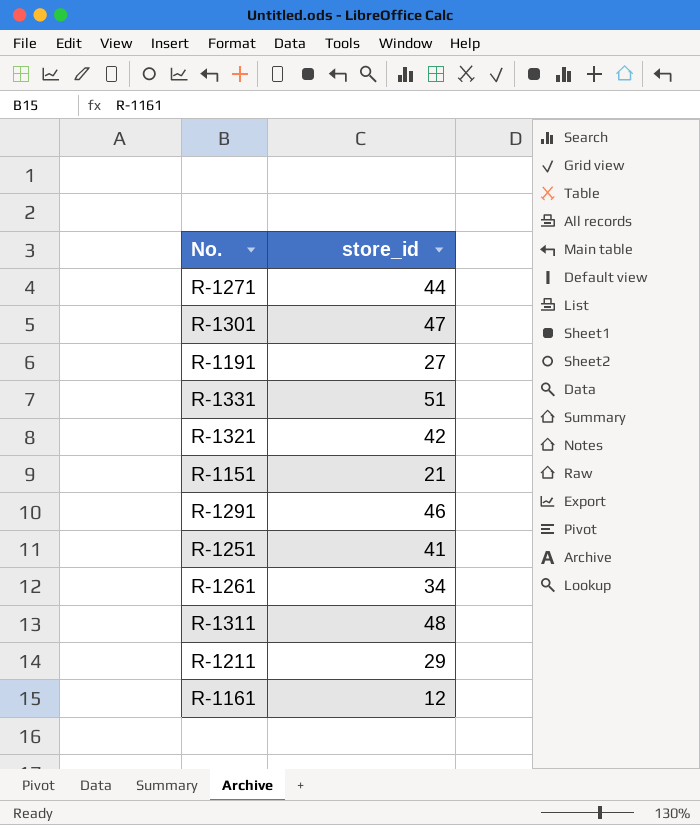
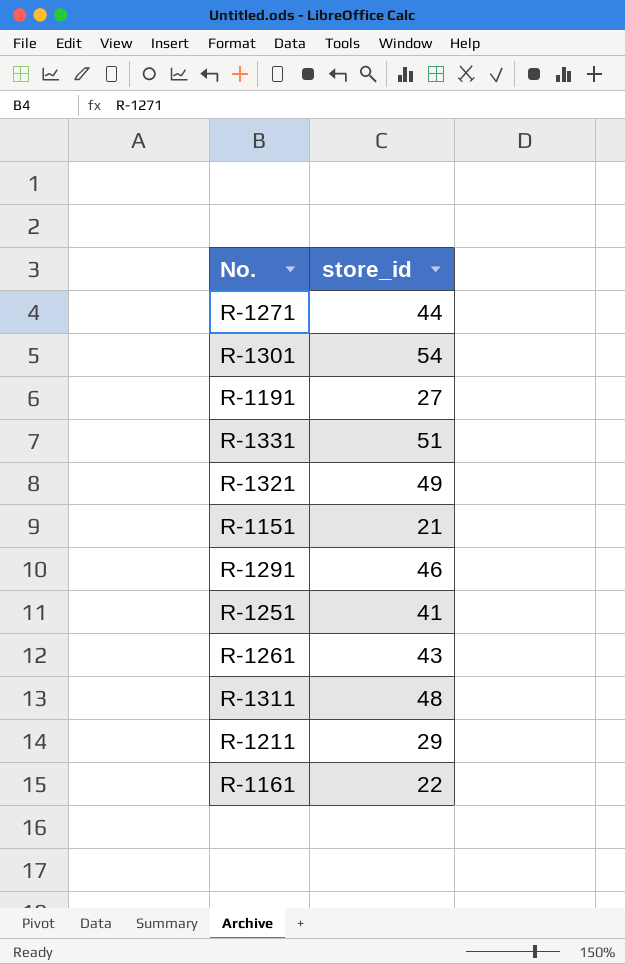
R-1301 | store_id: 47 -> 54
R-1321 | store_id: 42 -> 49
R-1261 | store_id: 34 -> 43
R-1161 | store_id: 12 -> 22

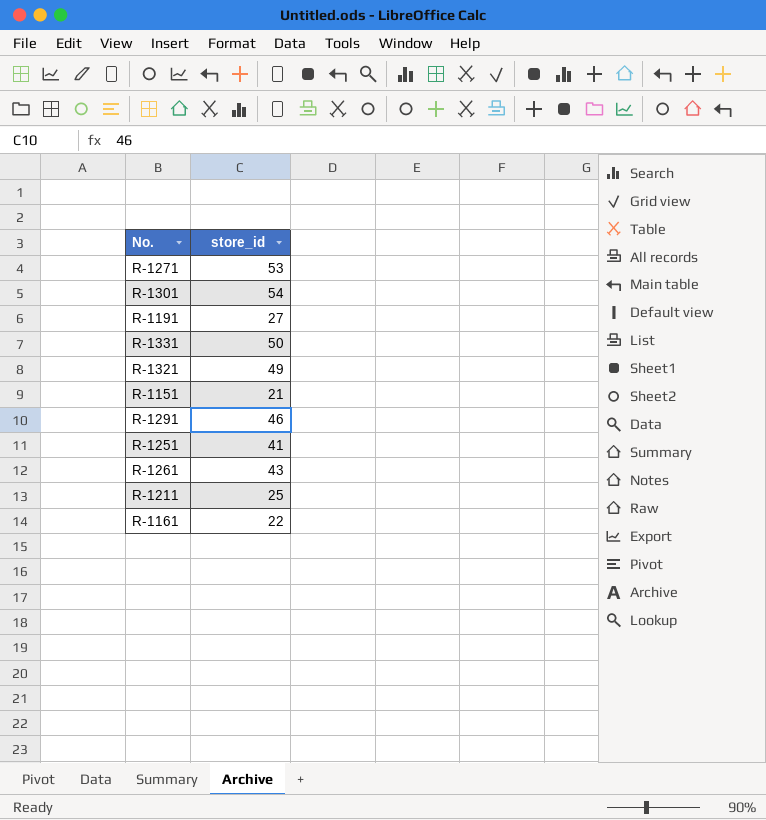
row R-1311: 48 -> none
R-1271 | store_id: 44 -> 53
R-1331 | store_id: 51 -> 50
R-1211 | store_id: 29 -> 25

